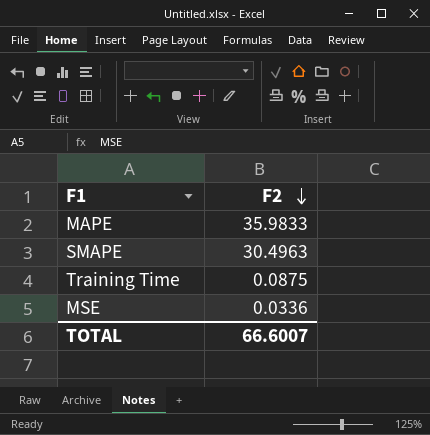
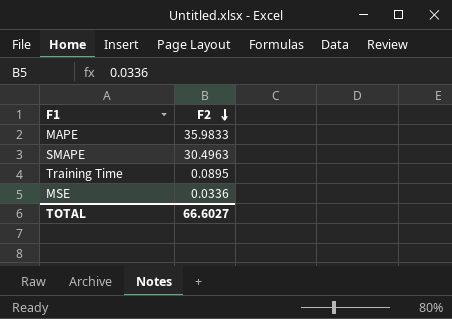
Training Time | F2: 0.0875 -> 0.0895
TOTAL | F2: 66.6007 -> 66.6027

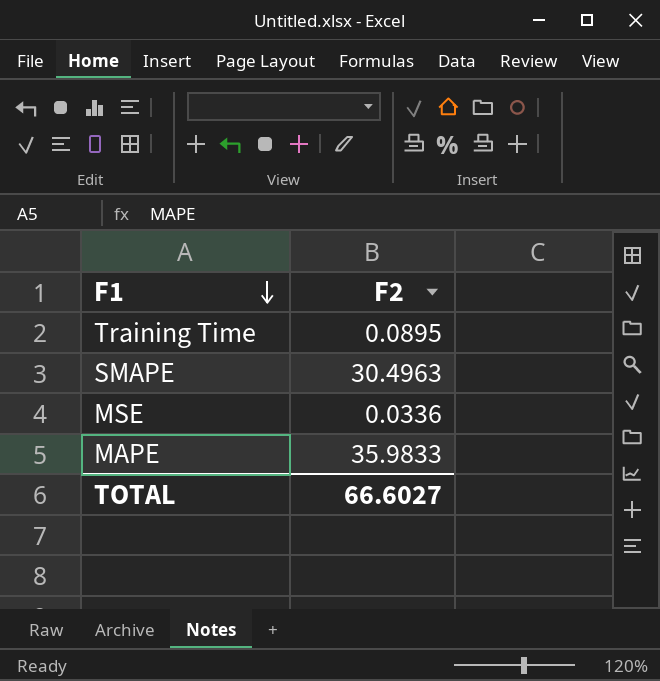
row order: F2 descending -> F1 descending

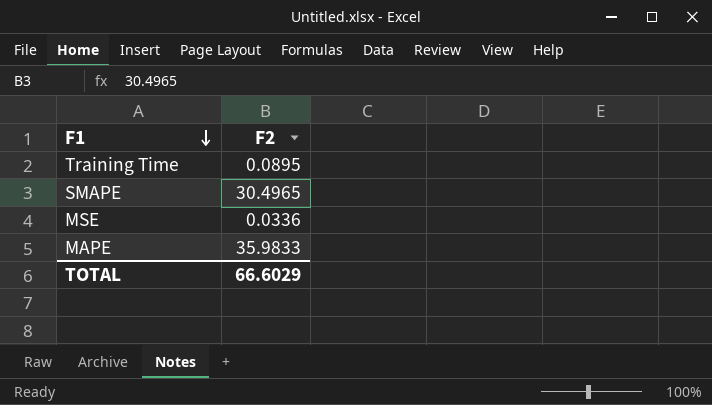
SMAPE | F2: 30.4963 -> 30.4965
TOTAL | F2: 66.6027 -> 66.6029

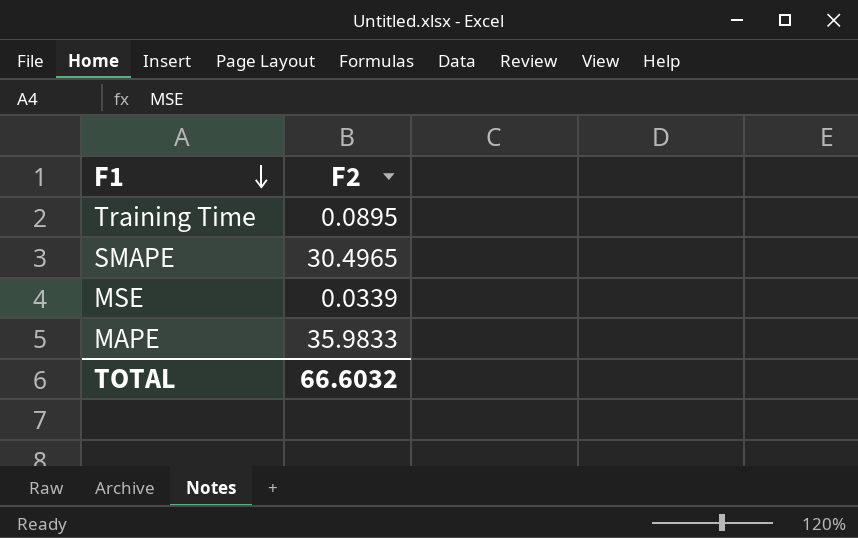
MSE | F2: 0.0336 -> 0.0339
TOTAL | F2: 66.6029 -> 66.6032

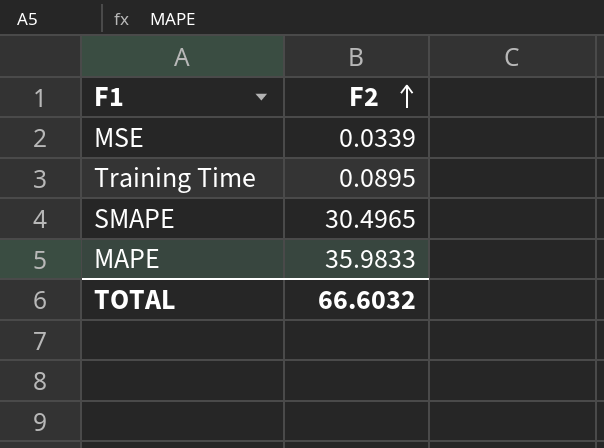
row order: F1 descending -> F2 ascending

